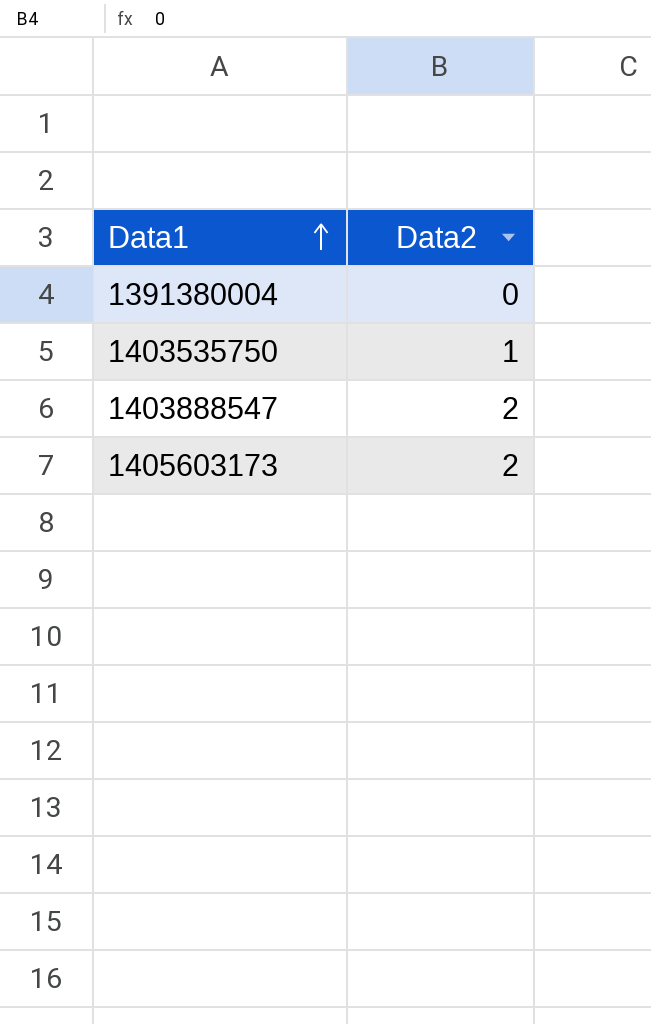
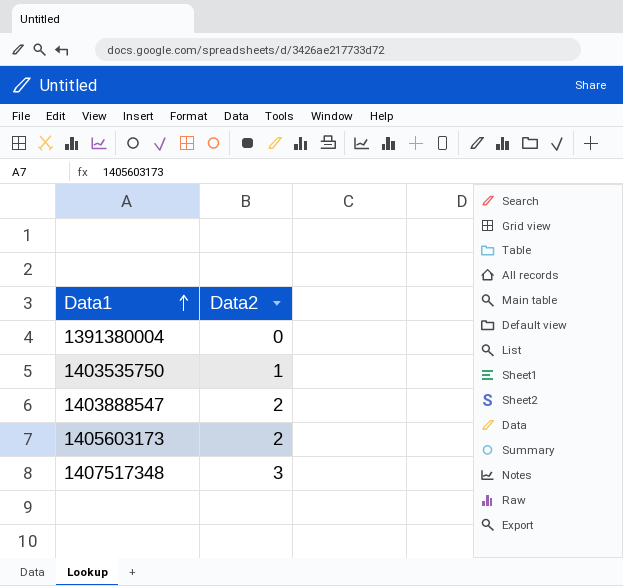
row 1407517348: none -> 3

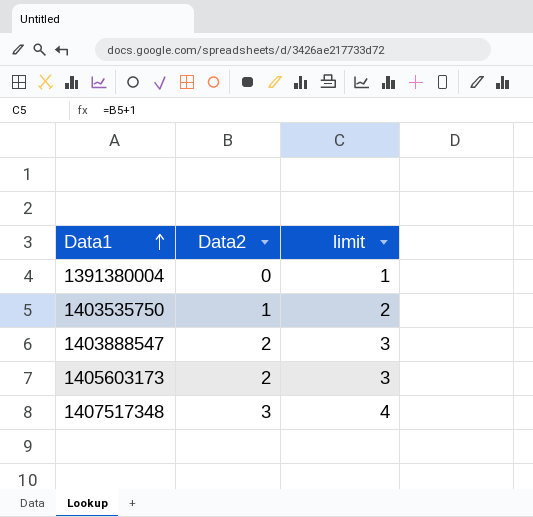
column limit | formula: none -> [Data2] + 1

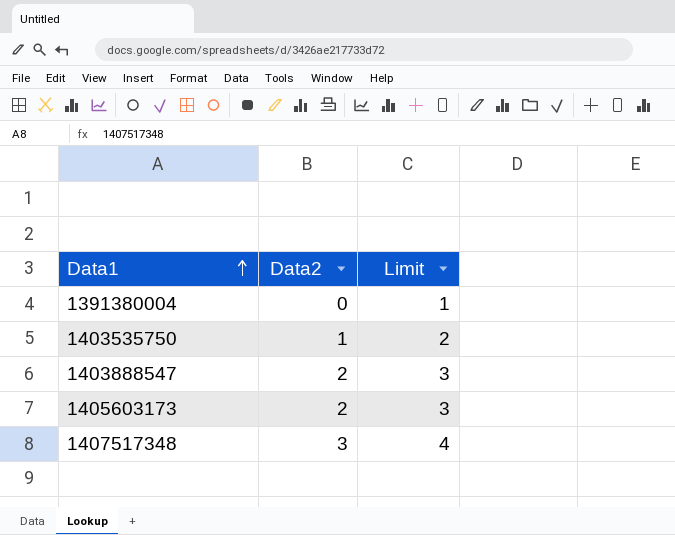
column name: limit -> Limit

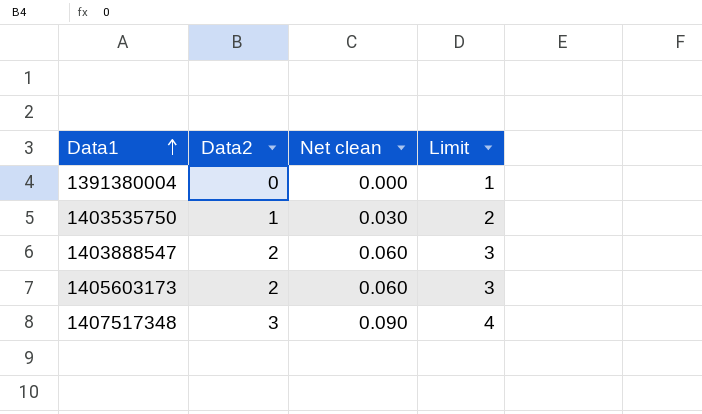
column Net clean | formula: none -> [Data2] * 0.03

